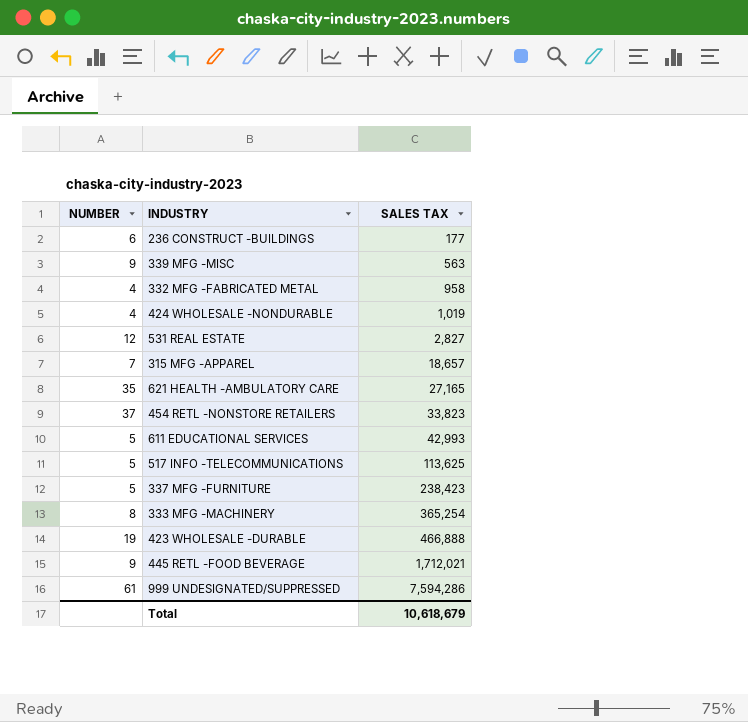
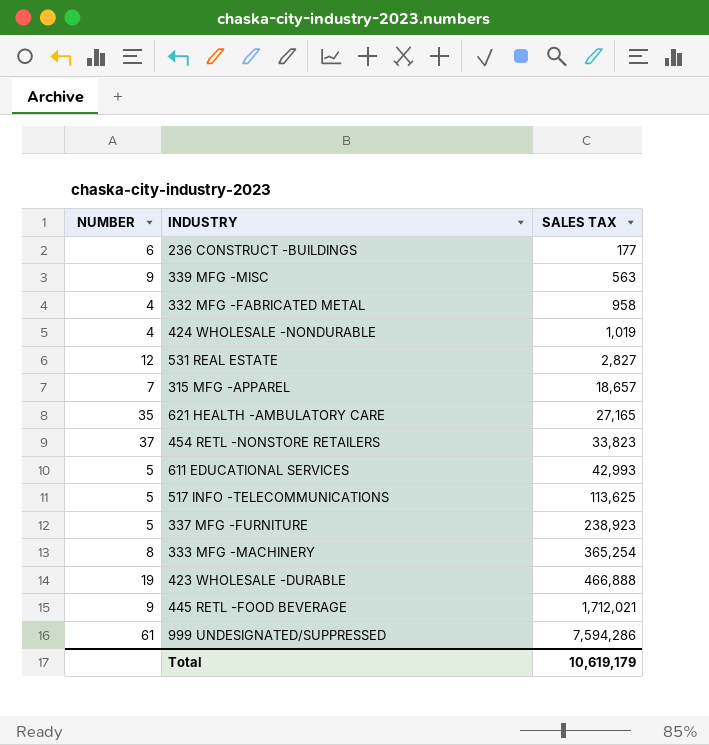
337 MFG -FURNITURE | SALES TAX: 238,423 -> 238,923
Total | SALES TAX: 10,618,679 -> 10,619,179

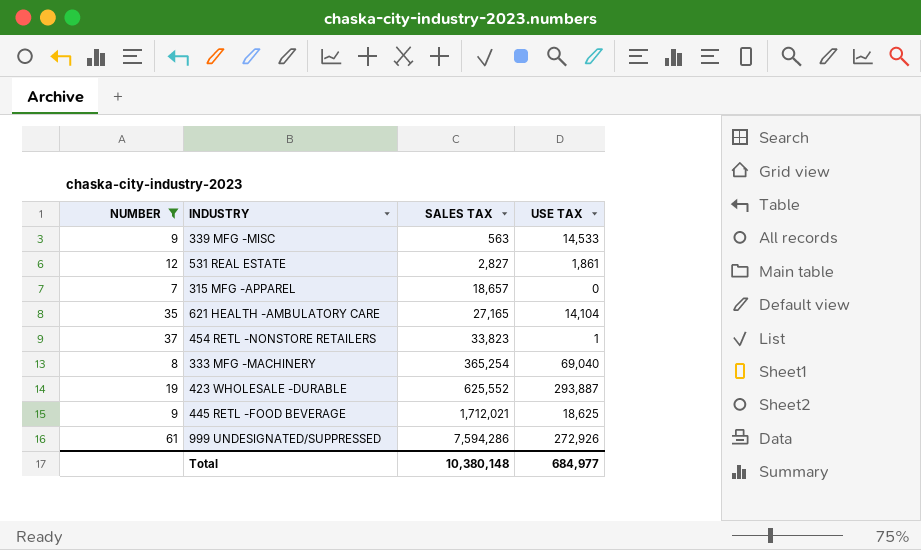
filter: none -> NUMBER >= 7
column USE TAX | position: none -> 4
423 WHOLESALE -DURABLE | SALES TAX: 466,888 -> 625,552
Total | SALES TAX: 10,619,179 -> 10,380,148

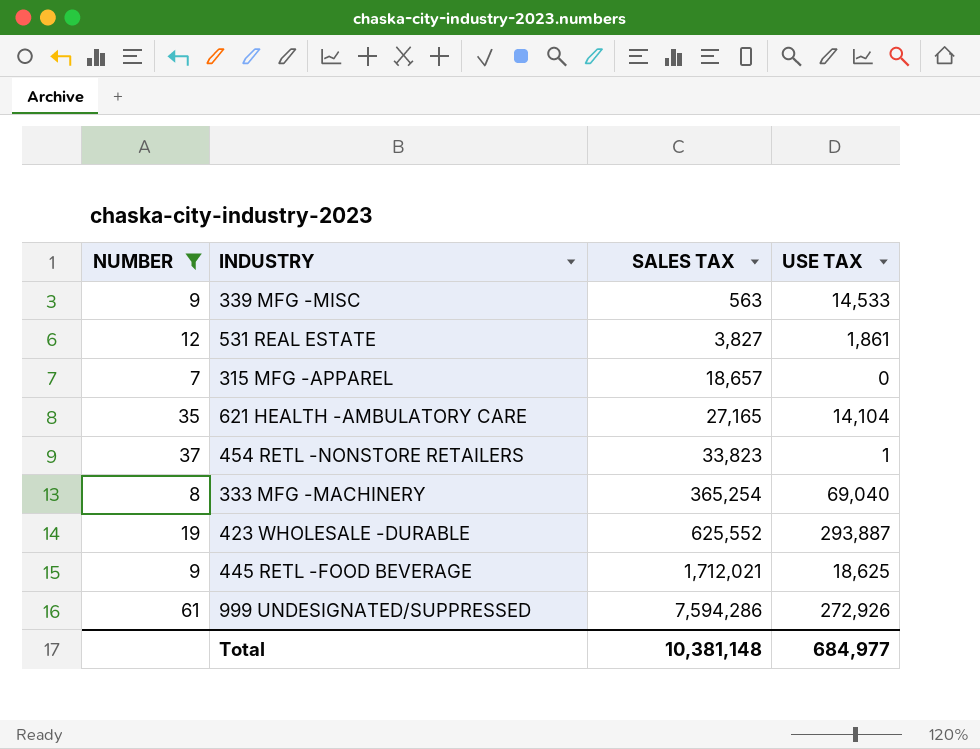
531 REAL ESTATE | SALES TAX: 2,827 -> 3,827
Total | SALES TAX: 10,380,148 -> 10,381,148

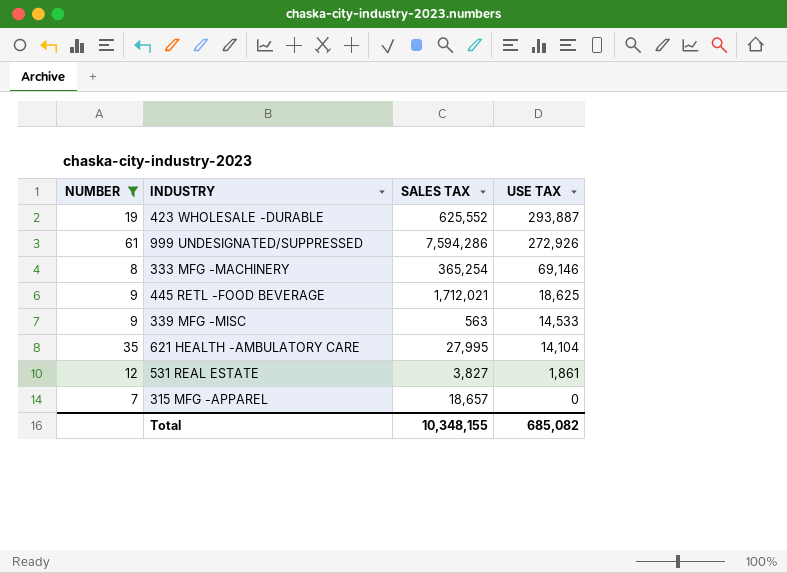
row order: SALES TAX ascending -> USE TAX descending
row 454 RETL -NONSTORE RETAILERS: 37 | 33,823 | 1 -> none
333 MFG -MACHINERY | USE TAX: 69,040 -> 69,146
621 HEALTH -AMBULATORY CARE | SALES TAX: 27,165 -> 27,995
Total | SALES TAX: 10,381,148 -> 10,348,155
Total | USE TAX: 684,977 -> 685,082

